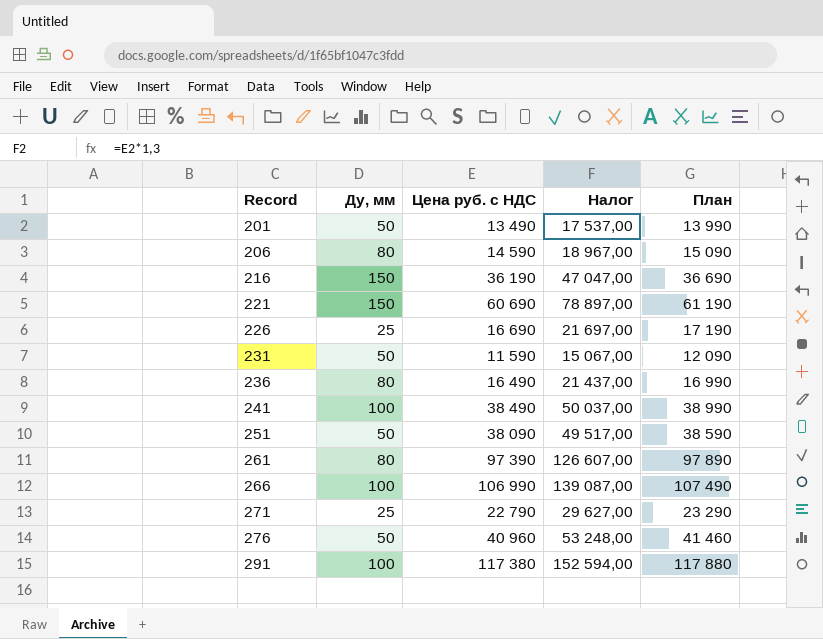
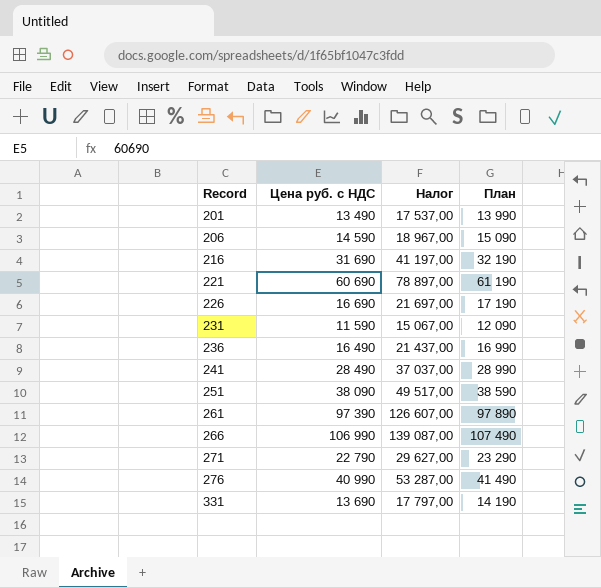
column Ду, мм | position: 2 -> none
row 291: 100 | 117 380 | 152 594,00 | 117 880 -> none
216 | Цена руб. с НДС: 36 190 -> 31 690
216 | Налог: 47 047,00 -> 41 197,00
216 | План: 36 690 -> 32 190
241 | Цена руб. с НДС: 38 490 -> 28 490
241 | Налог: 50 037,00 -> 37 037,00
241 | План: 38 990 -> 28 990
276 | Цена руб. с НДС: 40 960 -> 40 990
276 | Налог: 53 248,00 -> 53 287,00
276 | План: 41 460 -> 41 490
row 331: none -> 13 690 | 17 797,00 | 14 190

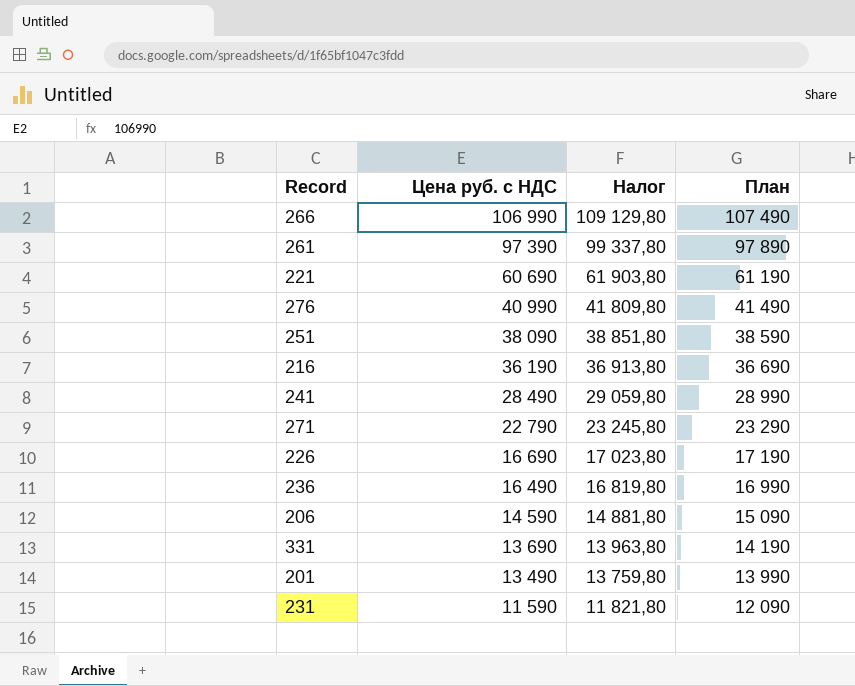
row order: Record ascending -> Цена руб. с НДС descending
column Налог | formula: [Цена руб. с НДС] * 1,3 -> [Цена руб. с НДС] * 1,02
216 | Цена руб. с НДС: 31 690 -> 36 190
216 | План: 32 190 -> 36 690

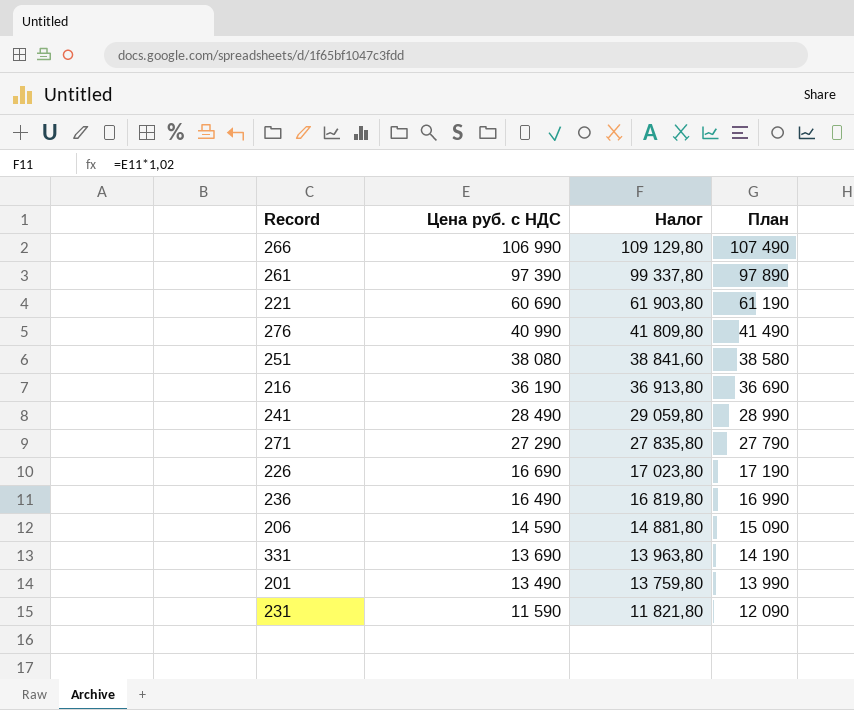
251 | Цена руб. с НДС: 38 090 -> 38 080
251 | Налог: 38 851,80 -> 38 841,60
251 | План: 38 590 -> 38 580
271 | Цена руб. с НДС: 22 790 -> 27 290
271 | Налог: 23 245,80 -> 27 835,80
271 | План: 23 290 -> 27 790

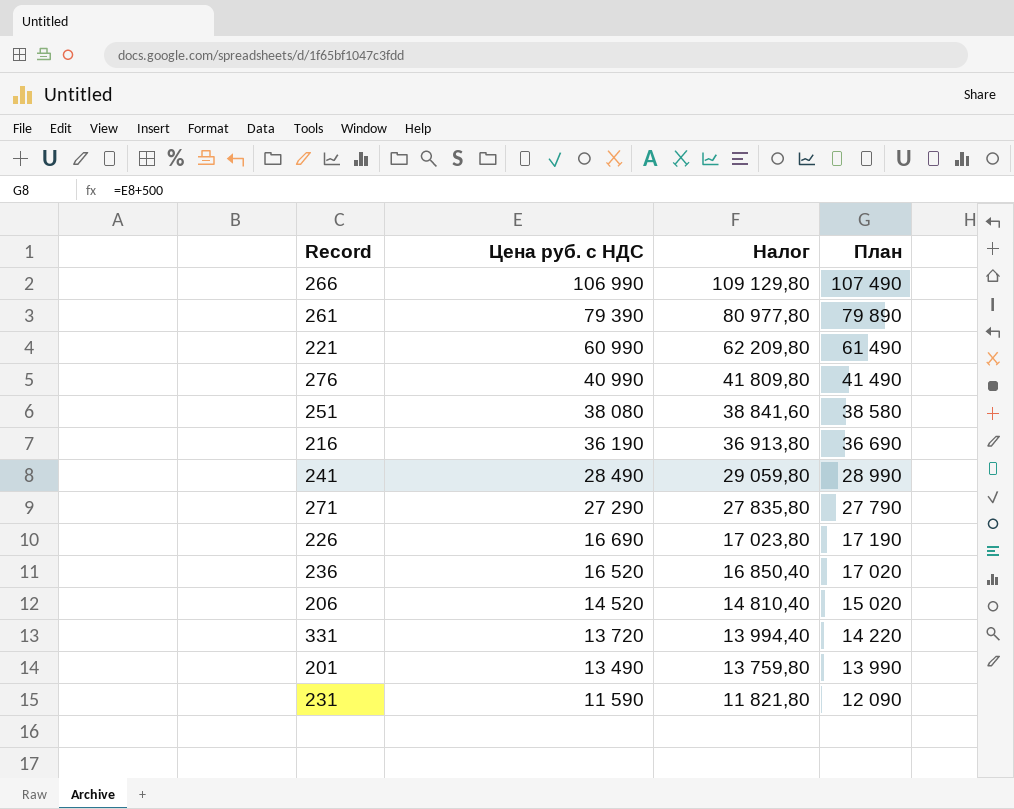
261 | Цена руб. с НДС: 97 390 -> 79 390
261 | Налог: 99 337,80 -> 80 977,80
261 | План: 97 890 -> 79 890
221 | Цена руб. с НДС: 60 690 -> 60 990
221 | Налог: 61 903,80 -> 62 209,80
221 | План: 61 190 -> 61 490
236 | Цена руб. с НДС: 16 490 -> 16 520
236 | Налог: 16 819,80 -> 16 850,40
236 | План: 16 990 -> 17 020
206 | Цена руб. с НДС: 14 590 -> 14 520
206 | Налог: 14 881,80 -> 14 810,40
206 | План: 15 090 -> 15 020
331 | Цена руб. с НДС: 13 690 -> 13 720
331 | Налог: 13 963,80 -> 13 994,40
331 | План: 14 190 -> 14 220

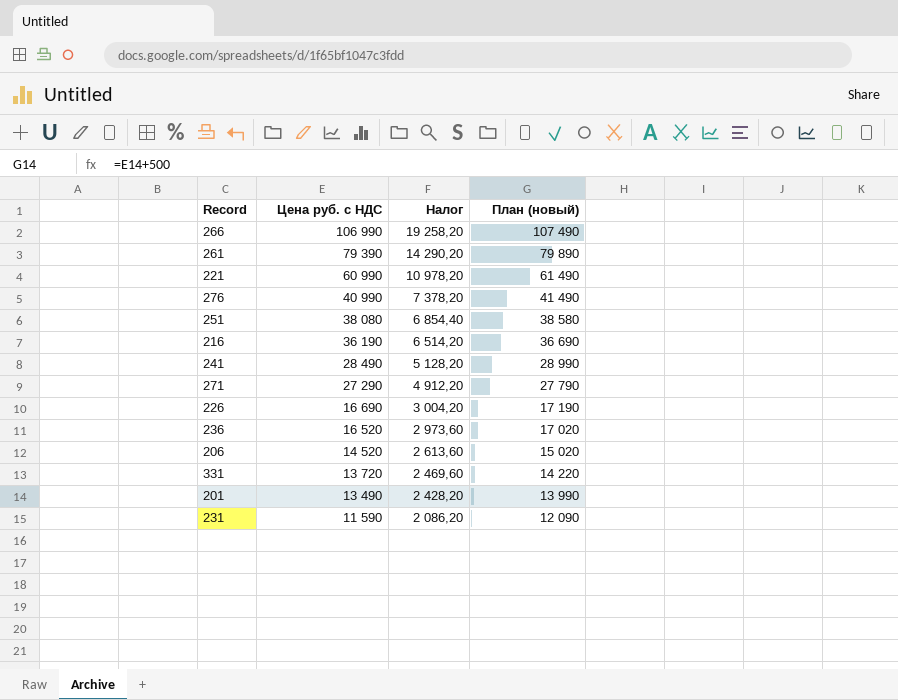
column Налог | formula: [Цена руб. с НДС] * 1,02 -> [Цена руб. с НДС] * 0,18
column name: План -> План (новый)

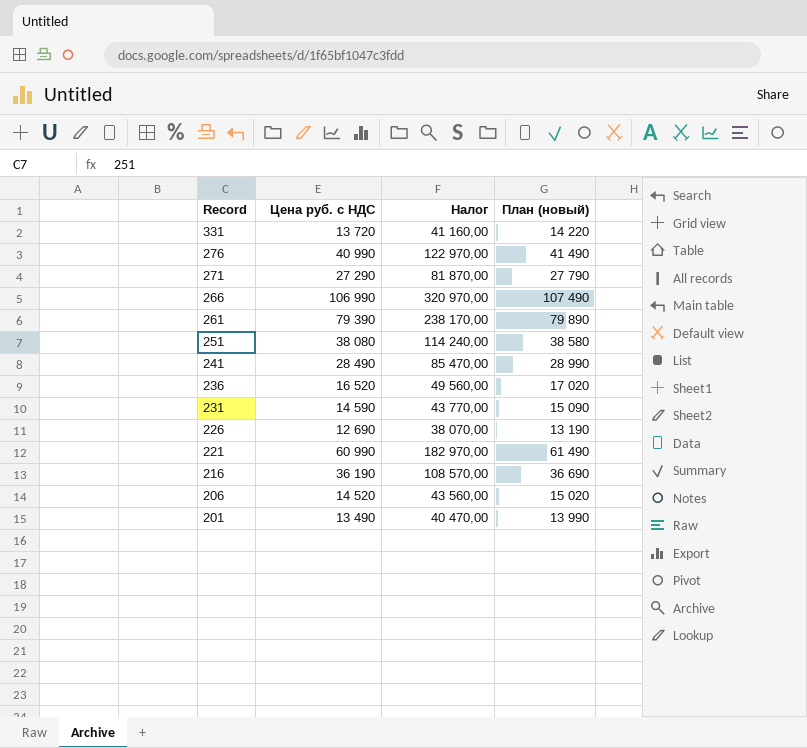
row order: Цена руб. с НДС descending -> Record descending
column Налог | formula: [Цена руб. с НДС] * 0,18 -> [Цена руб. с НДС] * 3
231 | Цена руб. с НДС: 11 590 -> 14 590
231 | План (новый): 12 090 -> 15 090
226 | Цена руб. с НДС: 16 690 -> 12 690
226 | План (новый): 17 190 -> 13 190

